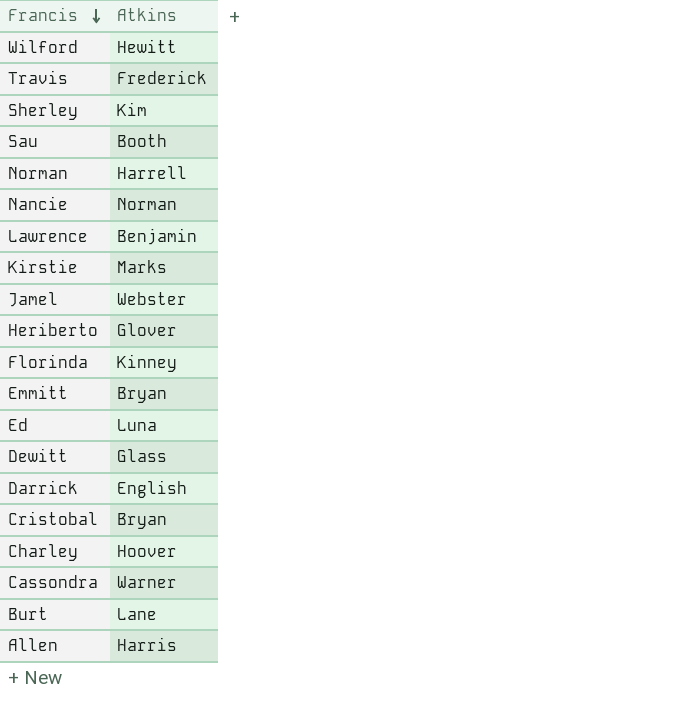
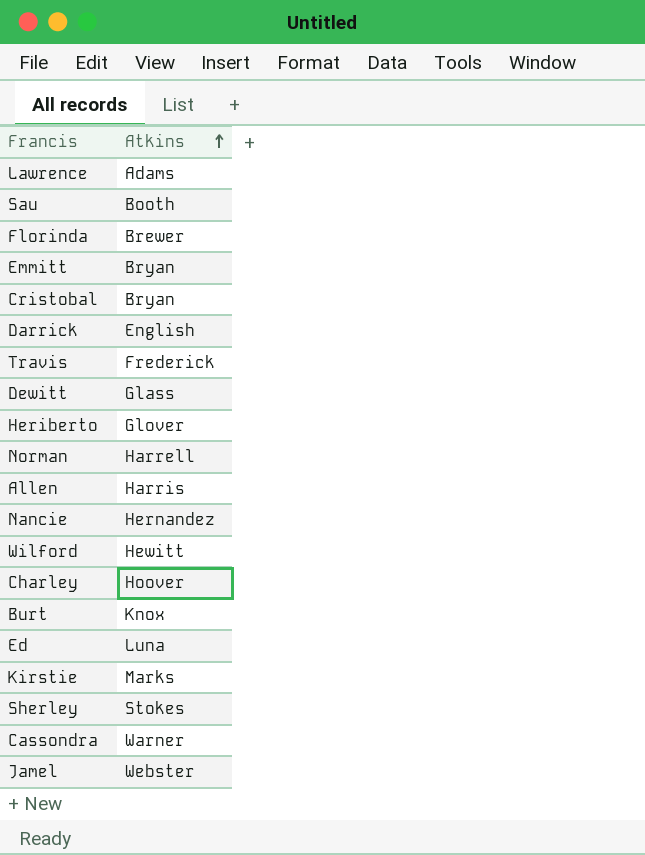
row order: Francis descending -> Atkins ascending
Lawrence | Atkins: Benjamin -> Adams
Florinda | Atkins: Kinney -> Brewer
Nancie | Atkins: Norman -> Hernandez
Burt | Atkins: Lane -> Knox
Sherley | Atkins: Kim -> Stokes

